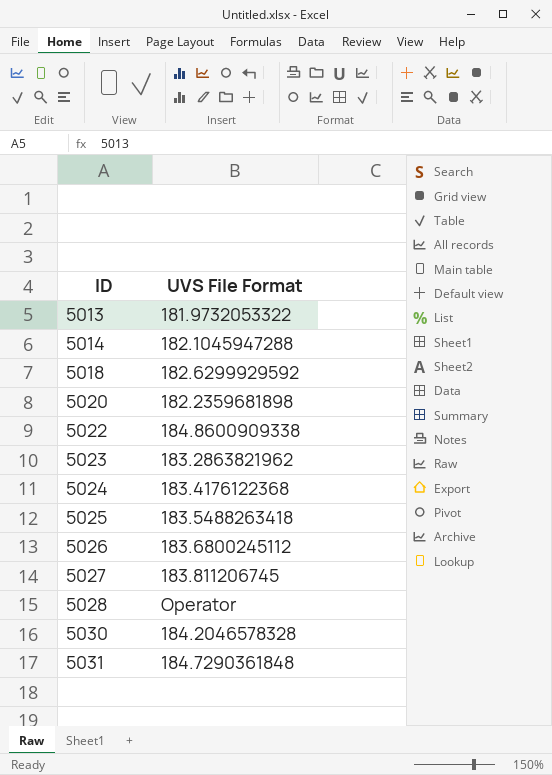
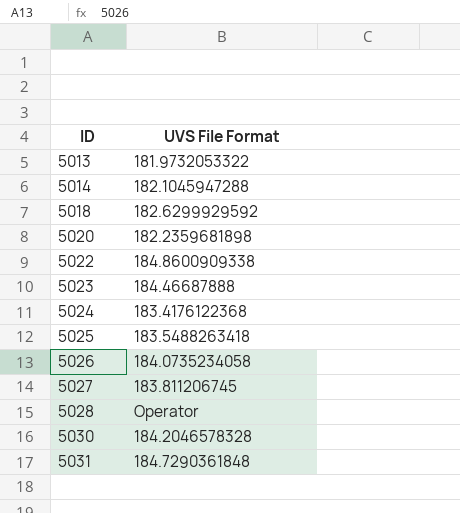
5023 | UVS File Format: 183.2863821962 -> 184.46687888
5026 | UVS File Format: 183.6800245112 -> 184.0735234058

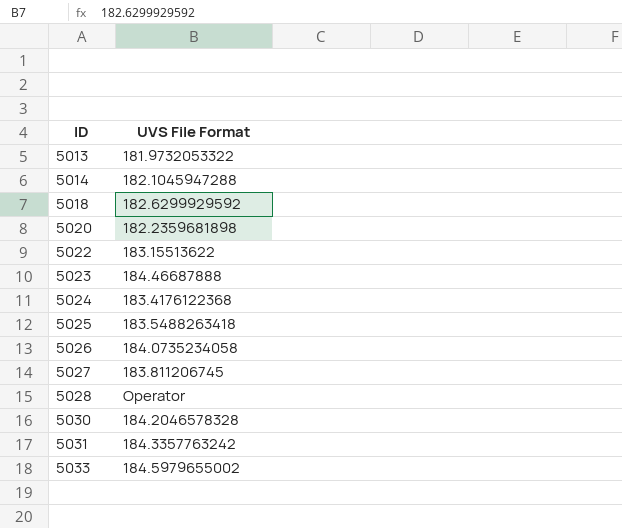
5022 | UVS File Format: 184.8600909338 -> 183.15513622
5031 | UVS File Format: 184.7290361848 -> 184.3357763242
row 5033: none -> 184.5979655002

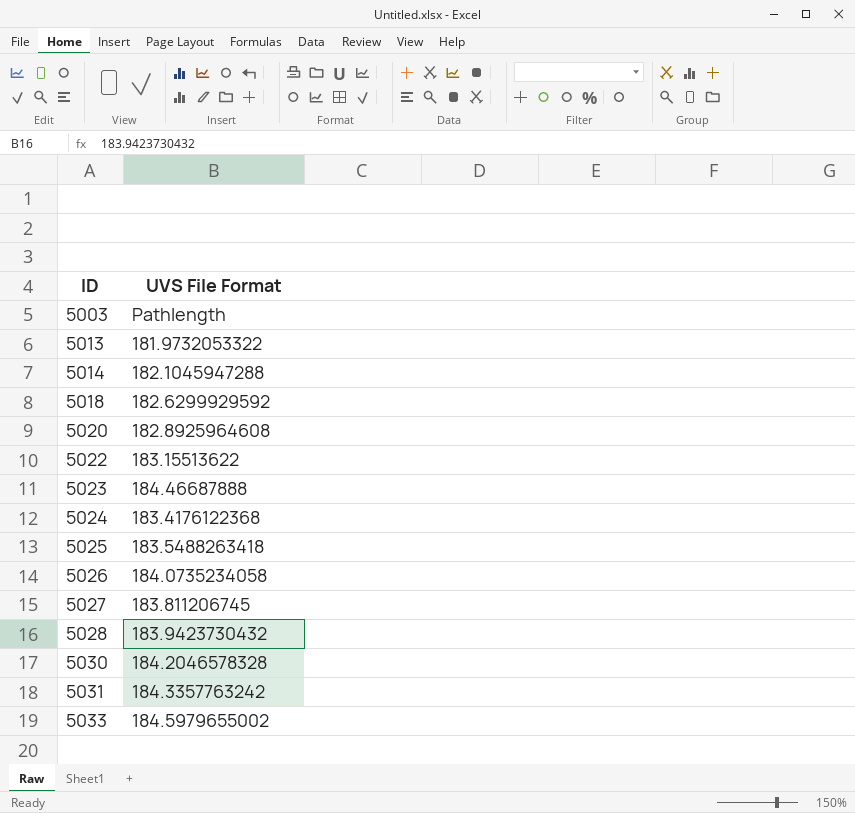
row 5003: none -> Pathlength
5020 | UVS File Format: 182.2359681898 -> 182.8925964608
5028 | UVS File Format: Operator -> 183.9423730432

